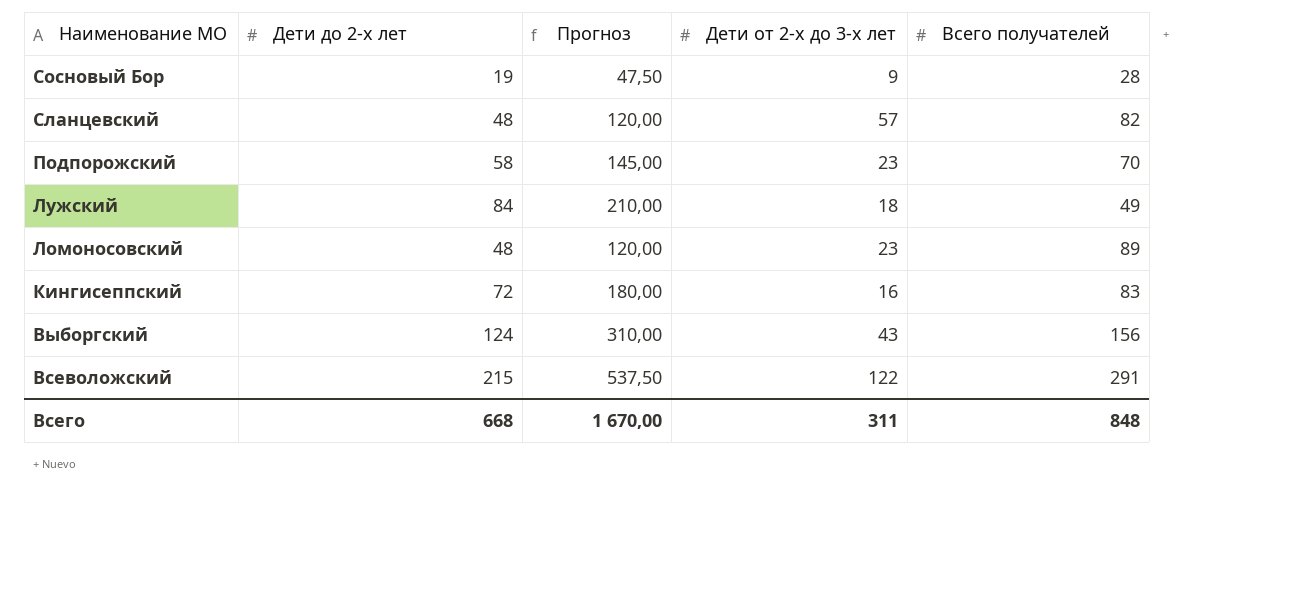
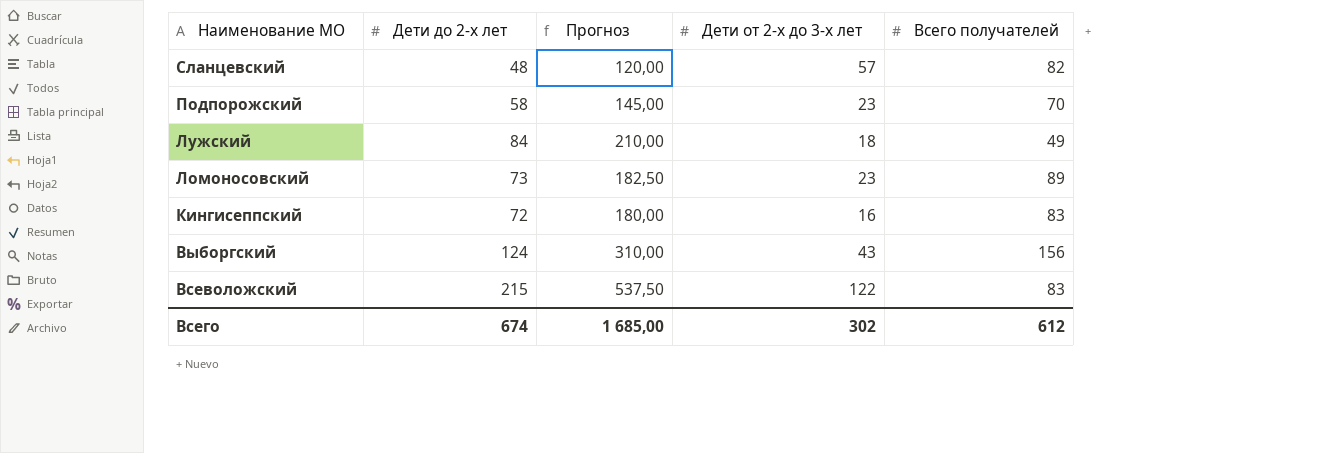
row Сосновый Бор: 19 | 47,50 | 9 | 28 -> none
Ломоносовский | Дети до 2-х лет: 48 -> 73
Ломоносовский | Прогноз: 120,00 -> 182,50
Всеволожский | Всего получателей: 291 -> 83
Всего | Дети до 2-х лет: 668 -> 674
Всего | Прогноз: 1 670,00 -> 1 685,00
Всего | Дети от 2-х до 3-х лет: 311 -> 302
Всего | Всего получателей: 848 -> 612

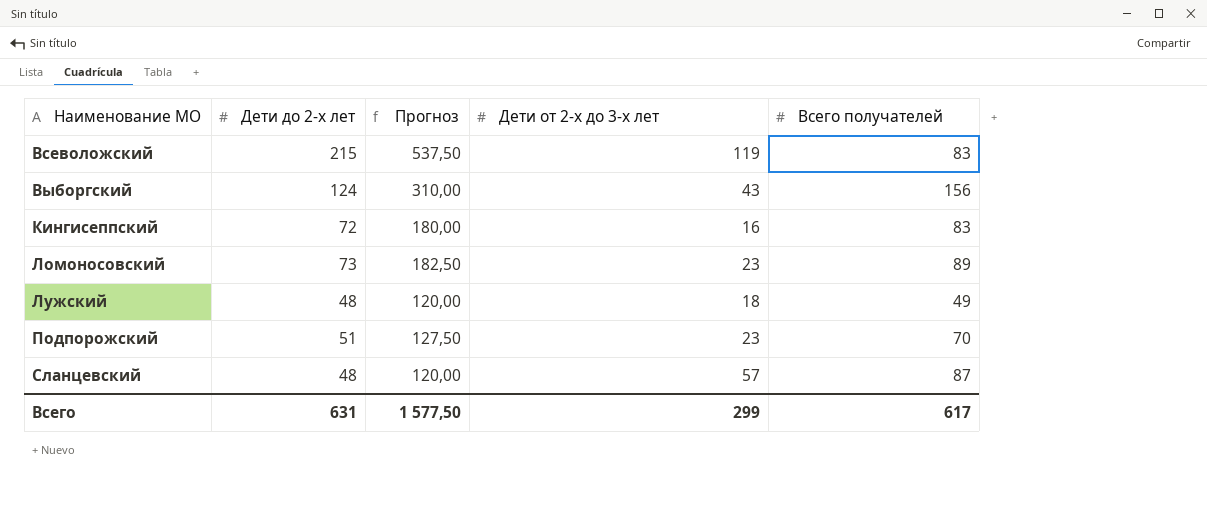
row order: Наименование МО descending -> Наименование МО ascending
Всеволожский | Дети от 2-х до 3-х лет: 122 -> 119
Лужский | Дети до 2-х лет: 84 -> 48
Лужский | Прогноз: 210,00 -> 120,00
Подпорожский | Дети до 2-х лет: 58 -> 51
Подпорожский | Прогноз: 145,00 -> 127,50
Сланцевский | Всего получателей: 82 -> 87
Всего | Дети до 2-х лет: 674 -> 631
Всего | Прогноз: 1 685,00 -> 1 577,50
Всего | Дети от 2-х до 3-х лет: 302 -> 299
Всего | Всего получателей: 612 -> 617

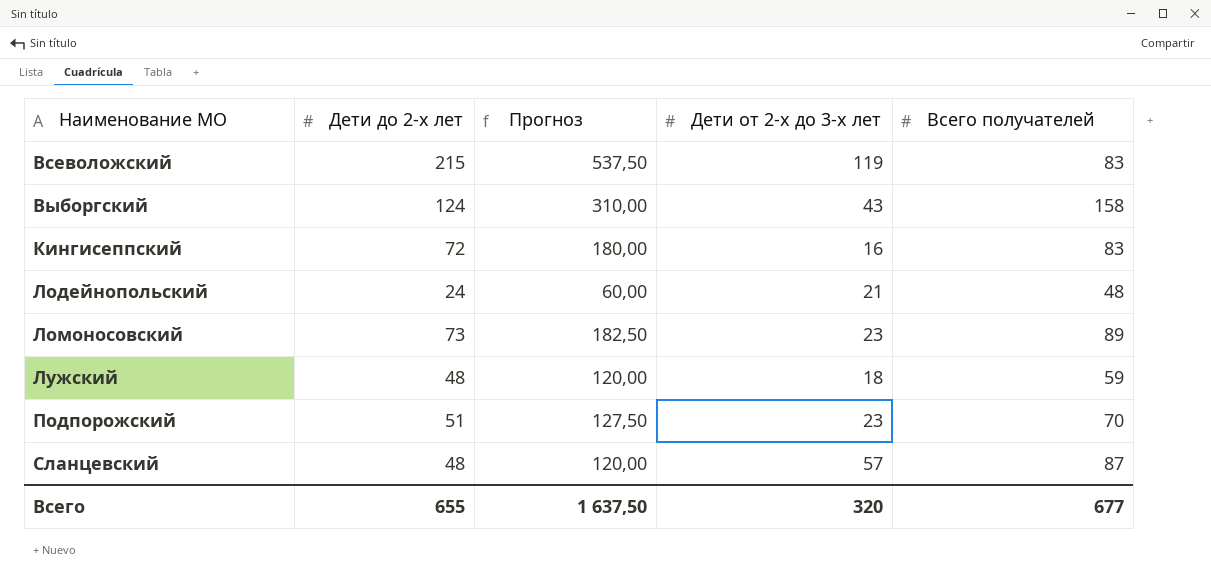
Выборгский | Всего получателей: 156 -> 158
row Лодейнопольский: none -> 24 | 60,00 | 21 | 48
Лужский | Всего получателей: 49 -> 59
Всего | Дети до 2-х лет: 631 -> 655
Всего | Прогноз: 1 577,50 -> 1 637,50
Всего | Дети от 2-х до 3-х лет: 299 -> 320
Всего | Всего получателей: 617 -> 677

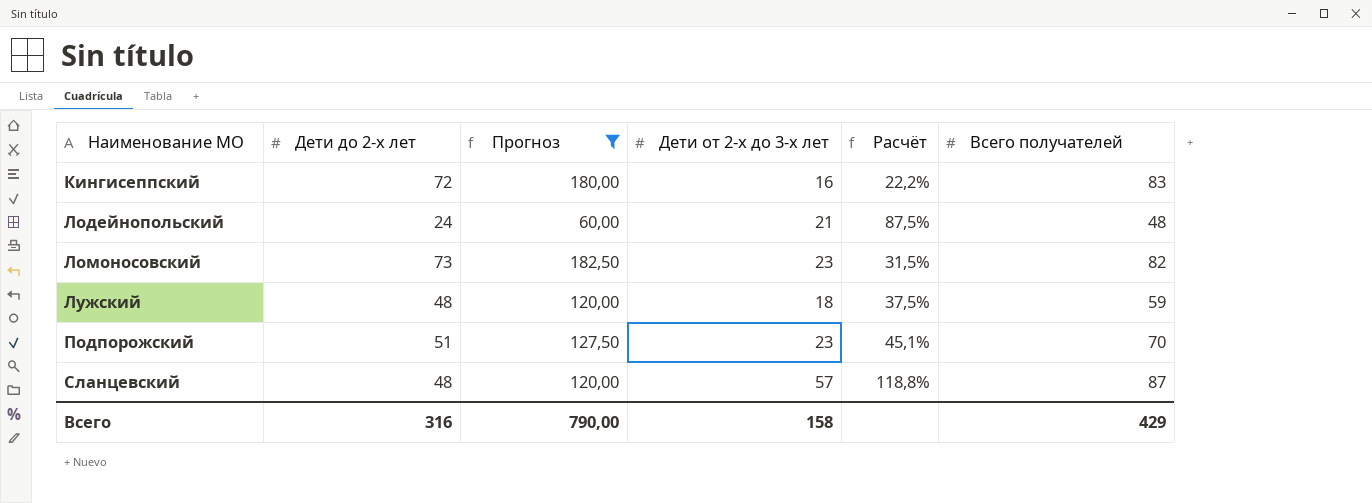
filter: none -> Прогноз <= 182,50
column Расчёт | formula: none -> [Дети от 2-х до 3-х лет] / [Дети до 2-х лет]
Ломоносовский | Всего получателей: 89 -> 82
Всего | Дети до 2-х лет: 655 -> 316
Всего | Прогноз: 1 637,50 -> 790,00
Всего | Дети от 2-х до 3-х лет: 320 -> 158
Всего | Всего получателей: 677 -> 429

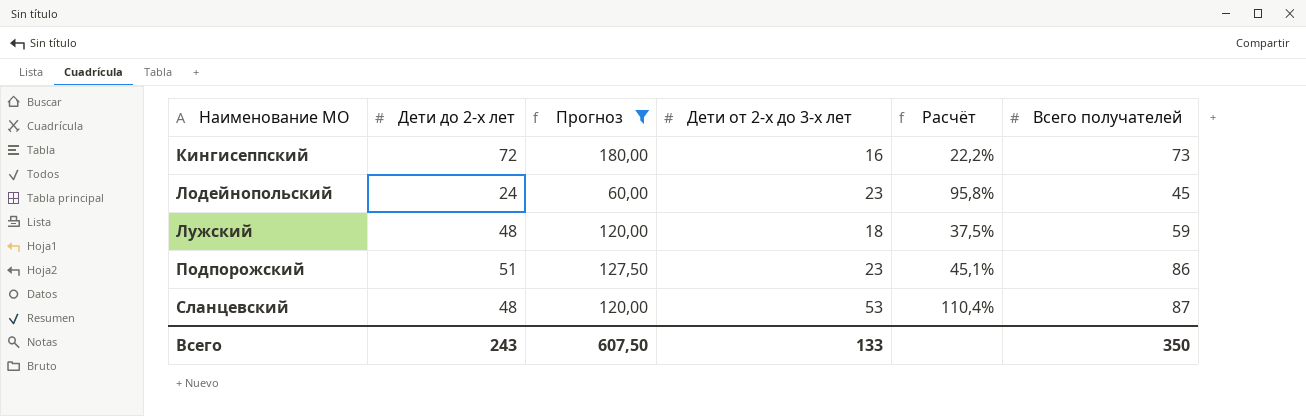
row Ломоносовский: 73 | 182,50 | 23 | 31,5% | 82 -> none
Кингисеппский | Всего получателей: 83 -> 73
Лодейнопольский | Дети от 2-х до 3-х лет: 21 -> 23
Лодейнопольский | Расчёт: 87,5% -> 95,8%
Лодейнопольский | Всего получателей: 48 -> 45
Подпорожский | Всего получателей: 70 -> 86
Сланцевский | Дети от 2-х до 3-х лет: 57 -> 53
Сланцевский | Расчёт: 118,8% -> 110,4%
Всего | Дети до 2-х лет: 316 -> 243
Всего | Прогноз: 790,00 -> 607,50
Всего | Дети от 2-х до 3-х лет: 158 -> 133
Всего | Всего получателей: 429 -> 350

